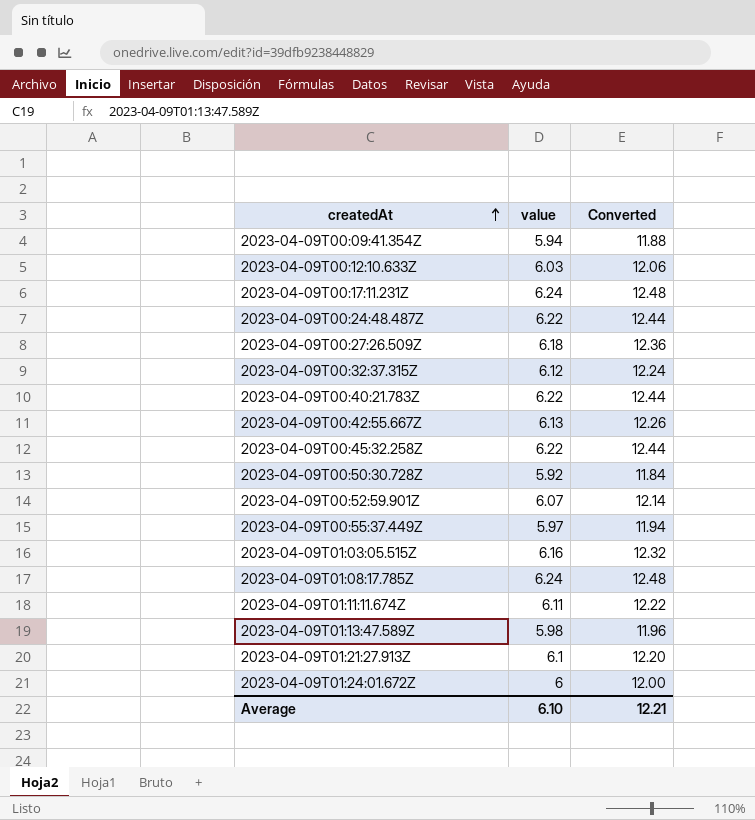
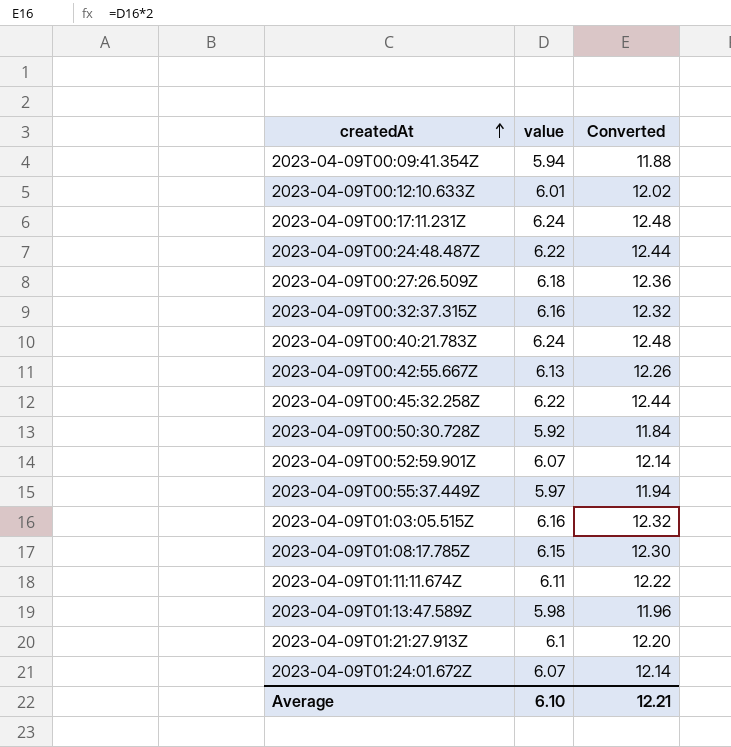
2023-04-09T00:12:10.633Z | value: 6.03 -> 6.01
2023-04-09T00:12:10.633Z | Converted: 12.06 -> 12.02
2023-04-09T00:32:37.315Z | value: 6.12 -> 6.16
2023-04-09T00:32:37.315Z | Converted: 12.24 -> 12.32
2023-04-09T00:40:21.783Z | value: 6.22 -> 6.24
2023-04-09T00:40:21.783Z | Converted: 12.44 -> 12.48
2023-04-09T01:08:17.785Z | value: 6.24 -> 6.15
2023-04-09T01:08:17.785Z | Converted: 12.48 -> 12.30
2023-04-09T01:24:01.672Z | value: 6 -> 6.07
2023-04-09T01:24:01.672Z | Converted: 12.00 -> 12.14

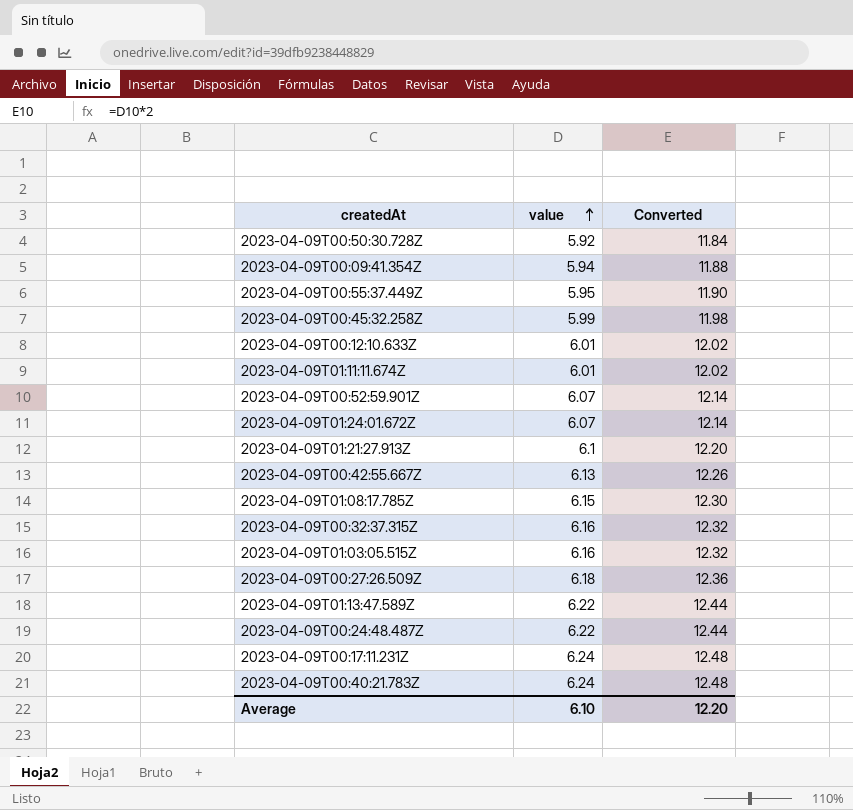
row order: createdAt ascending -> value ascending
2023-04-09T00:55:37.449Z | value: 5.97 -> 5.95
2023-04-09T00:55:37.449Z | Converted: 11.94 -> 11.90
2023-04-09T00:45:32.258Z | value: 6.22 -> 5.99
2023-04-09T00:45:32.258Z | Converted: 12.44 -> 11.98
2023-04-09T01:11:11.674Z | value: 6.11 -> 6.01
2023-04-09T01:11:11.674Z | Converted: 12.22 -> 12.02
2023-04-09T01:13:47.589Z | value: 5.98 -> 6.22
2023-04-09T01:13:47.589Z | Converted: 11.96 -> 12.44
Average | Converted: 12.21 -> 12.20

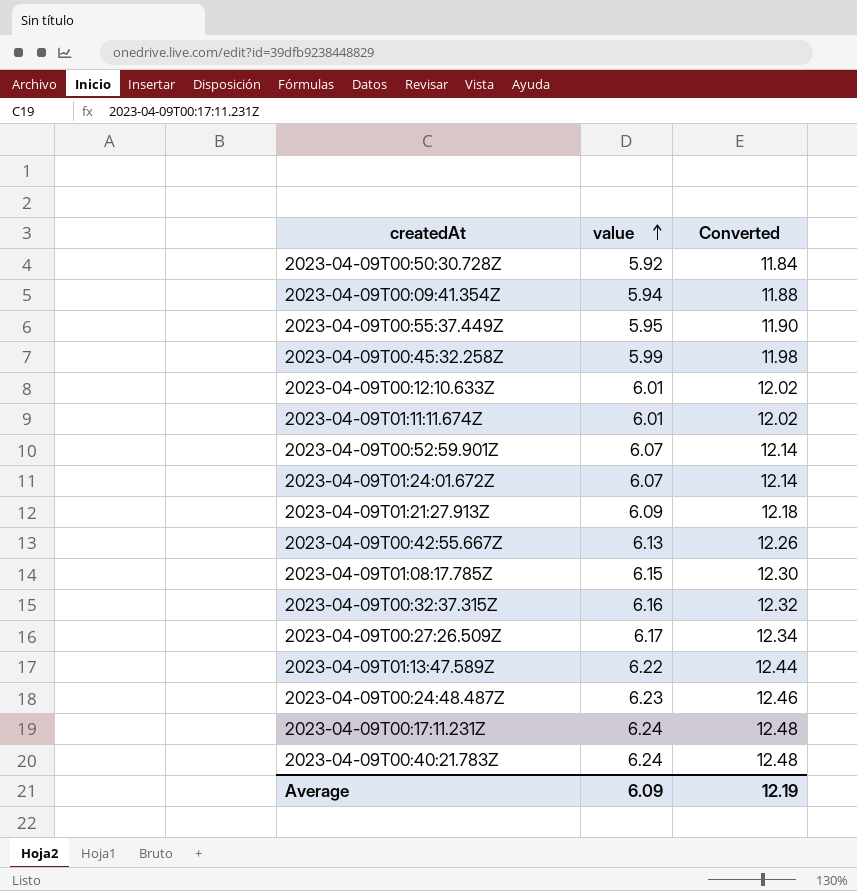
row 2023-04-09T01:03:05.515Z: 6.16 | 12.32 -> none
2023-04-09T01:21:27.913Z | value: 6.1 -> 6.09
2023-04-09T01:21:27.913Z | Converted: 12.20 -> 12.18
2023-04-09T00:27:26.509Z | value: 6.18 -> 6.17
2023-04-09T00:27:26.509Z | Converted: 12.36 -> 12.34
2023-04-09T00:24:48.487Z | value: 6.22 -> 6.23
2023-04-09T00:24:48.487Z | Converted: 12.44 -> 12.46
Average | value: 6.10 -> 6.09
Average | Converted: 12.20 -> 12.19

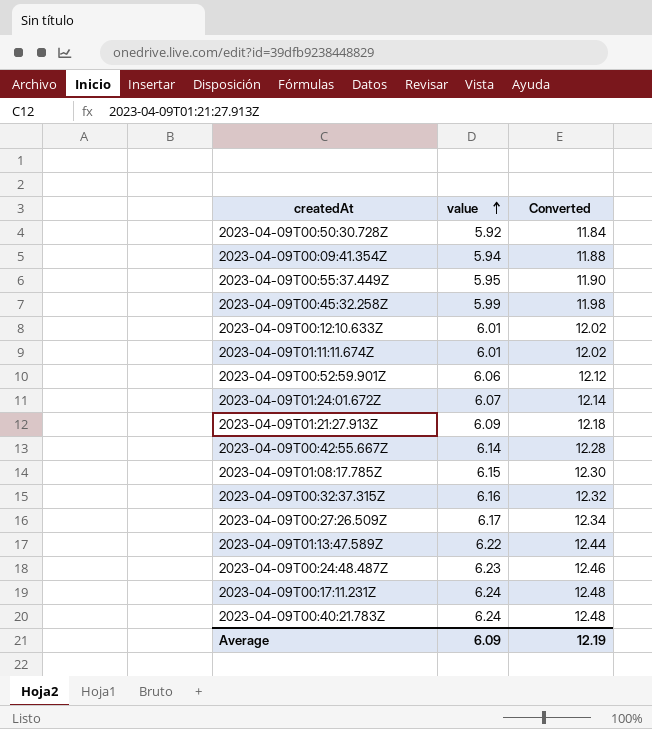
2023-04-09T00:52:59.901Z | value: 6.07 -> 6.06
2023-04-09T00:52:59.901Z | Converted: 12.14 -> 12.12
2023-04-09T00:42:55.667Z | value: 6.13 -> 6.14
2023-04-09T00:42:55.667Z | Converted: 12.26 -> 12.28

